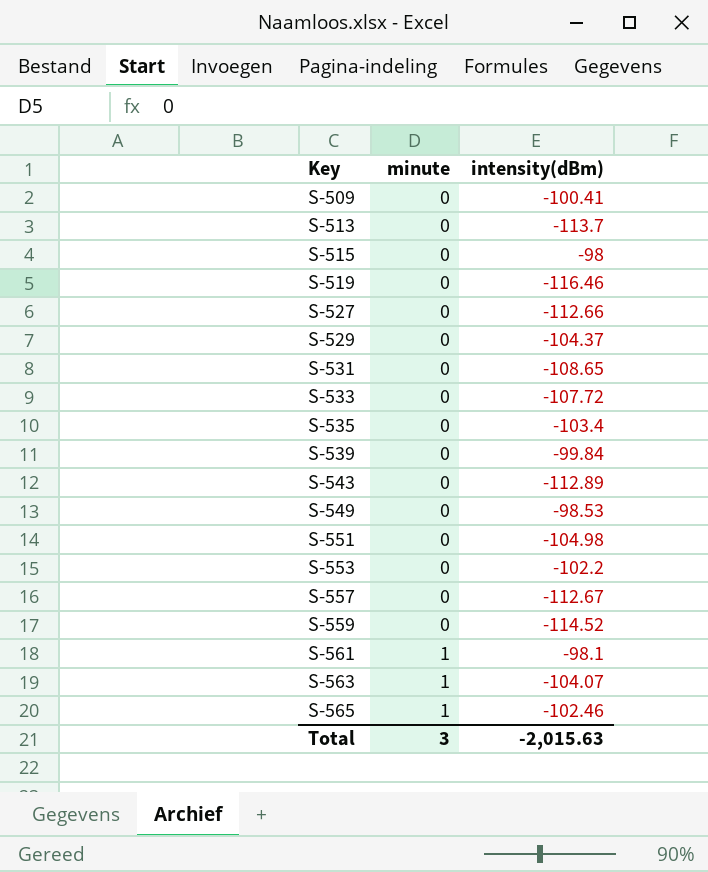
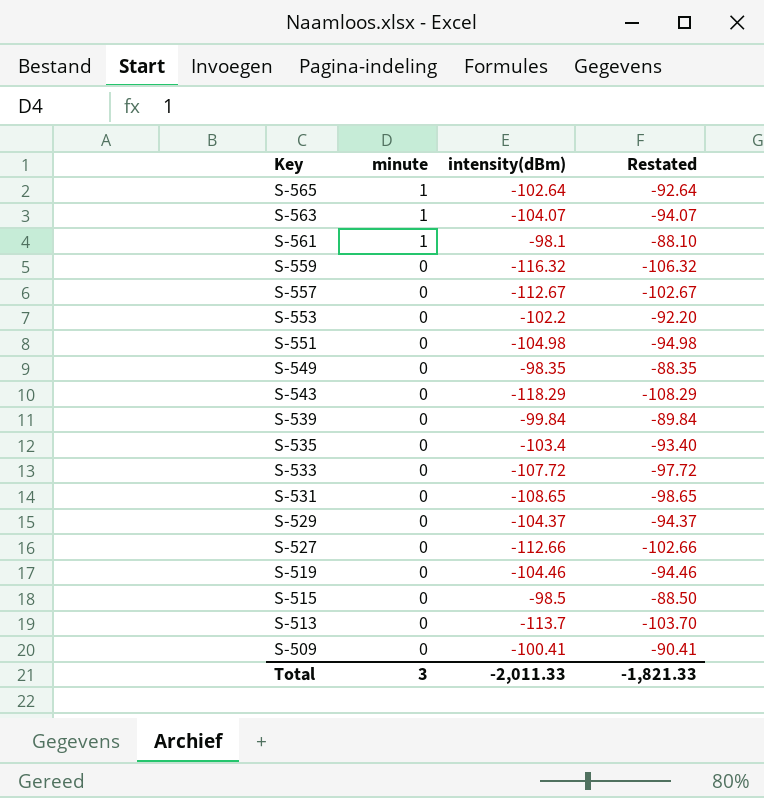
row order: Key ascending -> Key descending
column Restated | formula: none -> [intensity(dBm)] + 10
S-565 | intensity(dBm): -102.46 -> -102.64
S-559 | intensity(dBm): -114.52 -> -116.32
S-549 | intensity(dBm): -98.53 -> -98.35
S-543 | intensity(dBm): -112.89 -> -118.29
S-519 | intensity(dBm): -116.46 -> -104.46
S-515 | intensity(dBm): -98 -> -98.5
Total | intensity(dBm): -2,015.63 -> -2,011.33

